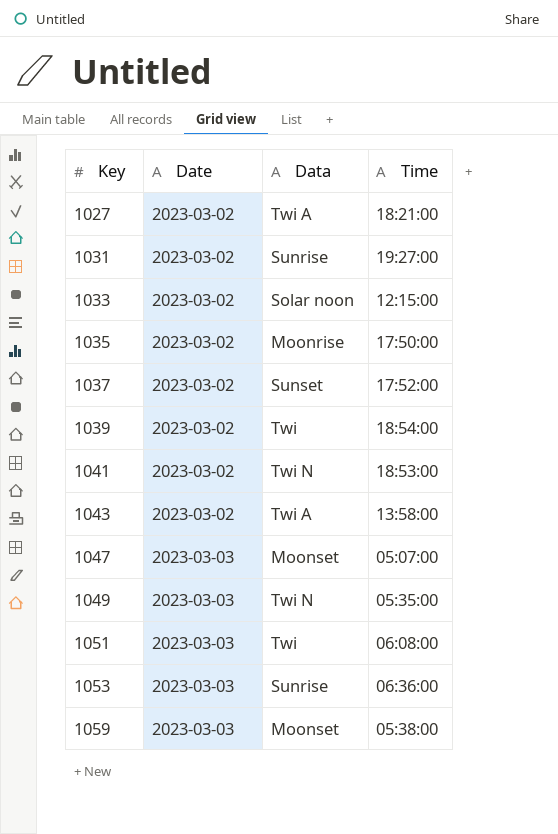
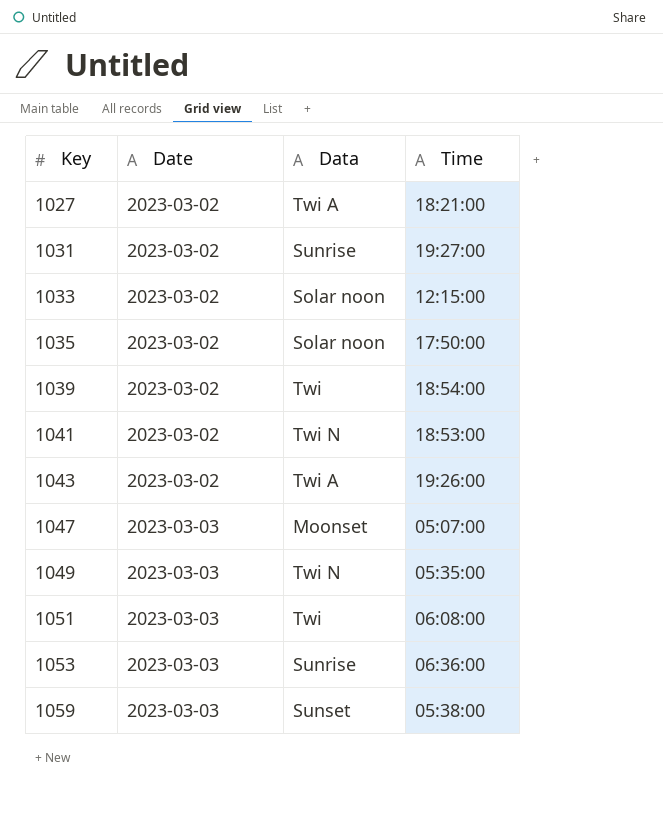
row 1037: 2023-03-02 | Sunset | 17:52:00 -> none
1035 | Data: Moonrise -> Solar noon
1043 | Time: 13:58:00 -> 19:26:00
1059 | Data: Moonset -> Sunset

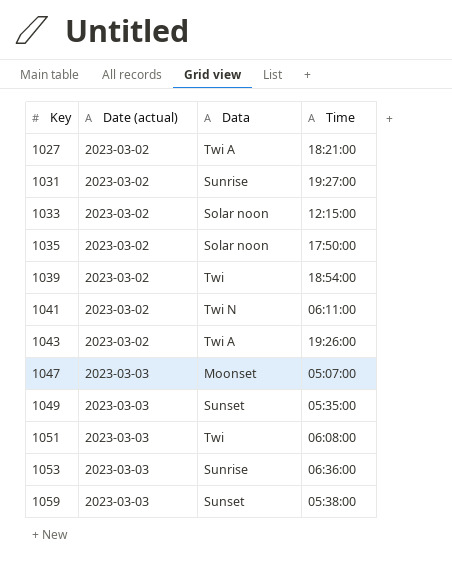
column name: Date -> Date (actual)
1041 | Time: 18:53:00 -> 06:11:00
1049 | Data: Twi N -> Sunset

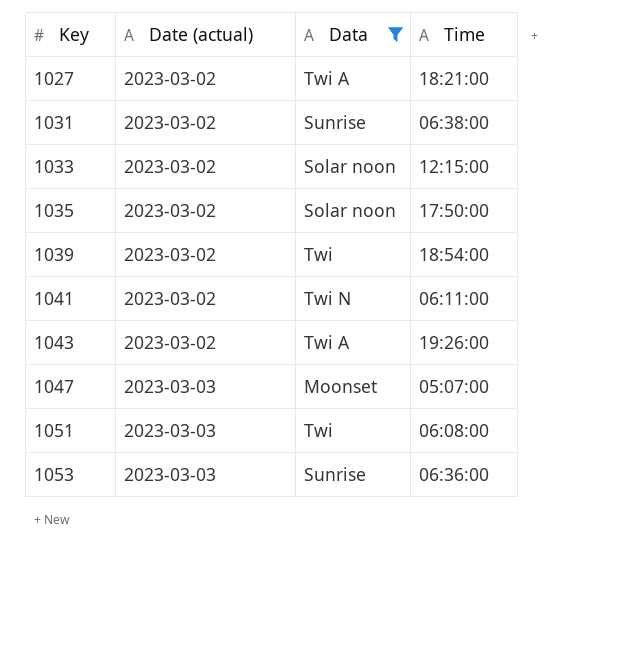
filter: none -> Data != Sunset
1031 | Time: 19:27:00 -> 06:38:00

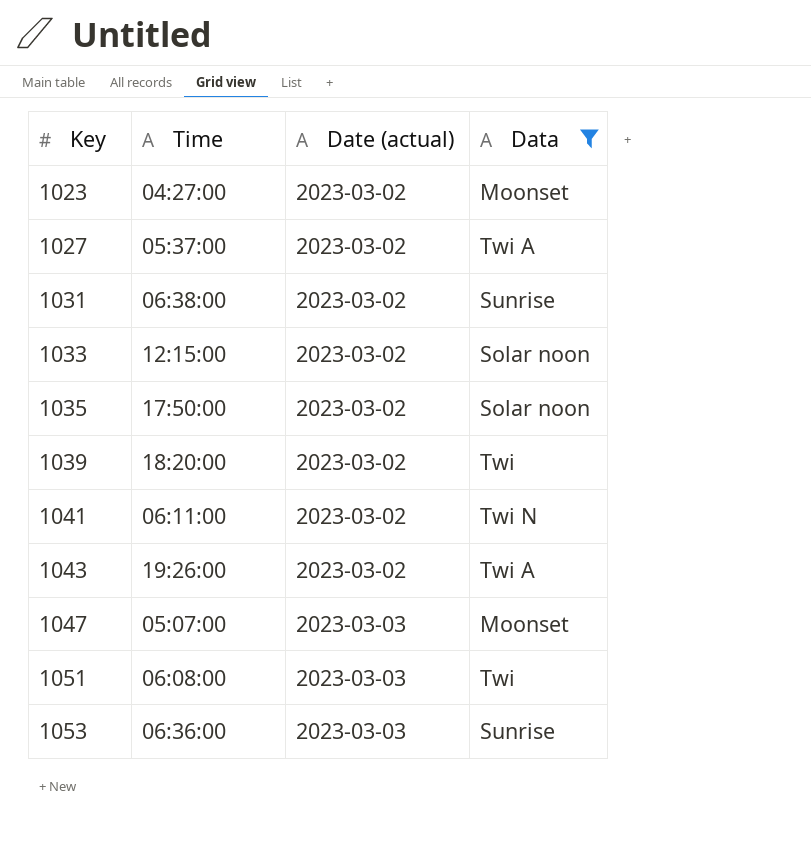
column Time | position: 4 -> 2
row 1023: none -> 04:27:00 | 2023-03-02 | Moonset
1027 | Time: 18:21:00 -> 05:37:00
1039 | Time: 18:54:00 -> 18:20:00

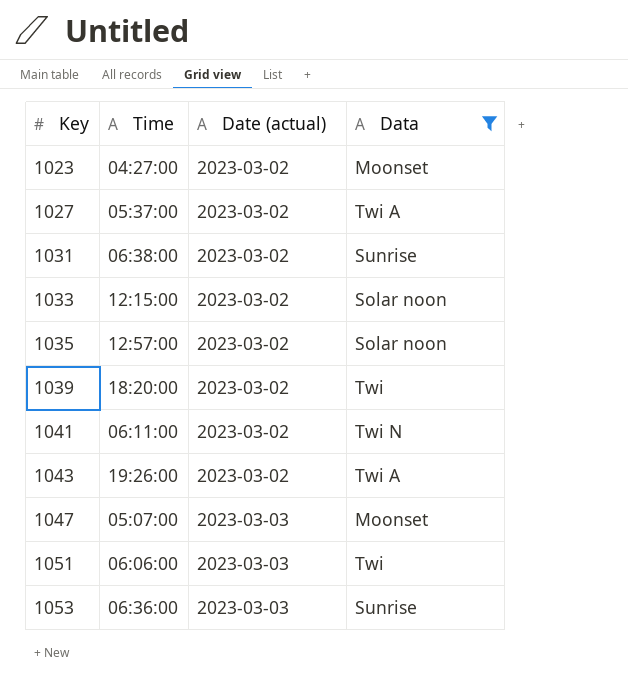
1035 | Time: 17:50:00 -> 12:57:00
1051 | Time: 06:08:00 -> 06:06:00

